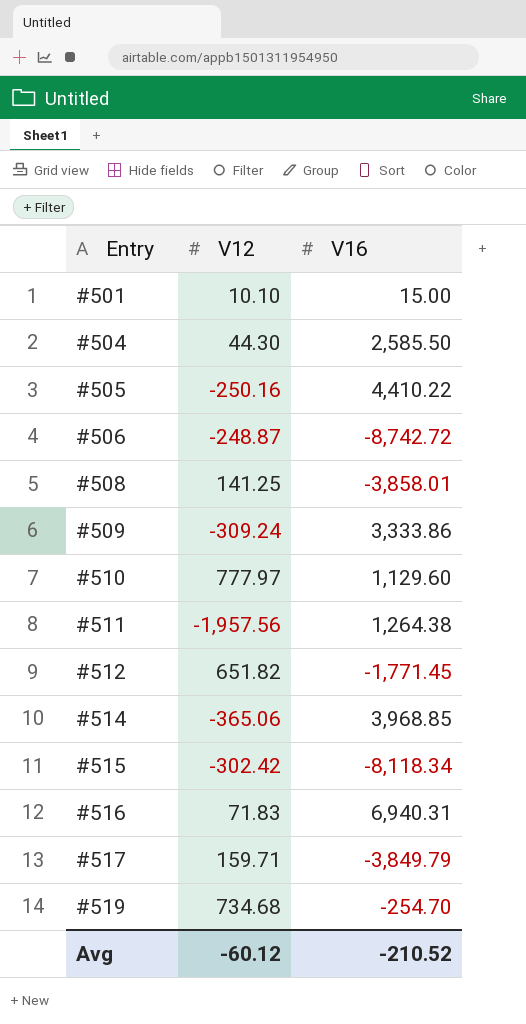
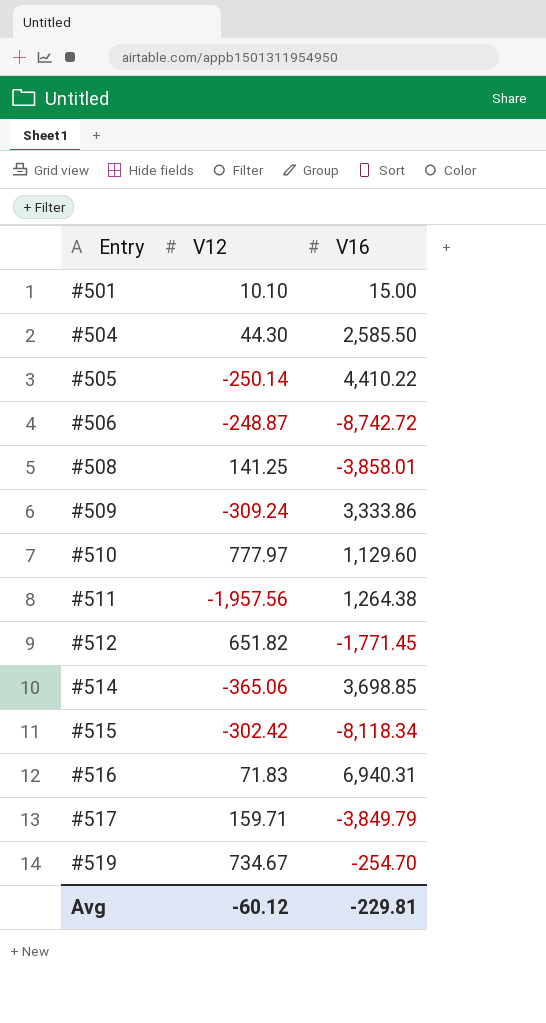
#505 | V12: -250.16 -> -250.14
#514 | V16: 3,968.85 -> 3,698.85
#519 | V12: 734.68 -> 734.67
Avg | V16: -210.52 -> -229.81

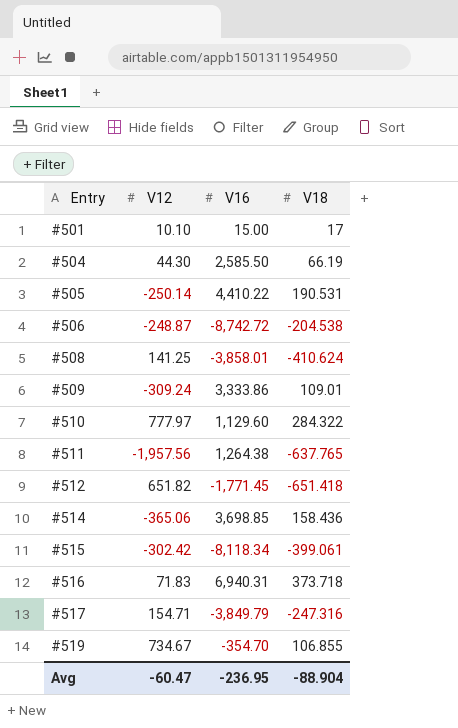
column V18 | position: none -> 4
#517 | V12: 159.71 -> 154.71
#519 | V16: -254.70 -> -354.70
Avg | V12: -60.12 -> -60.47
Avg | V16: -229.81 -> -236.95

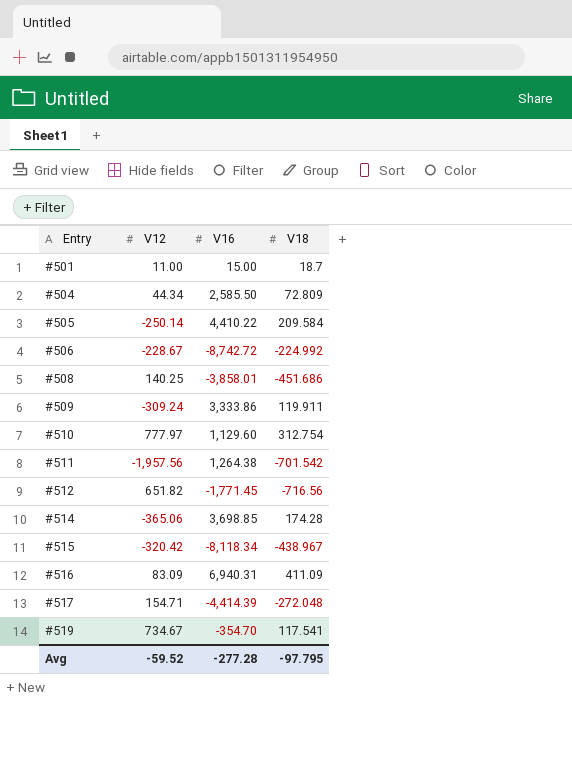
#501 | V12: 10.10 -> 11.00
#501 | V18: 17 -> 18.7
#504 | V12: 44.30 -> 44.34
#504 | V18: 66.19 -> 72.809
#505 | V18: 190.531 -> 209.584
#506 | V12: -248.87 -> -228.67
#506 | V18: -204.538 -> -224.992
#508 | V12: 141.25 -> 140.25
#508 | V18: -410.624 -> -451.686
#509 | V18: 109.01 -> 119.911
#510 | V18: 284.322 -> 312.754
#511 | V18: -637.765 -> -701.542
#512 | V18: -651.418 -> -716.56
#514 | V18: 158.436 -> 174.28
#515 | V12: -302.42 -> -320.42
#515 | V18: -399.061 -> -438.967
#516 | V12: 71.83 -> 83.09
#516 | V18: 373.718 -> 411.09
#517 | V16: -3,849.79 -> -4,414.39
#517 | V18: -247.316 -> -272.048
#519 | V18: 106.855 -> 117.541
Avg | V12: -60.47 -> -59.52
Avg | V16: -236.95 -> -277.28
Avg | V18: -88.904 -> -97.795

